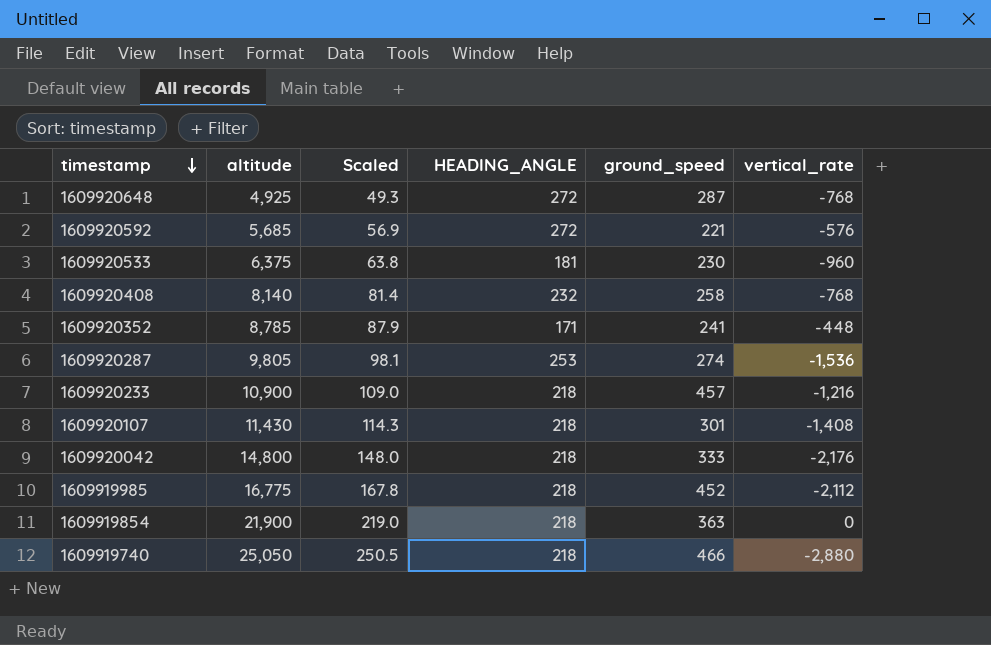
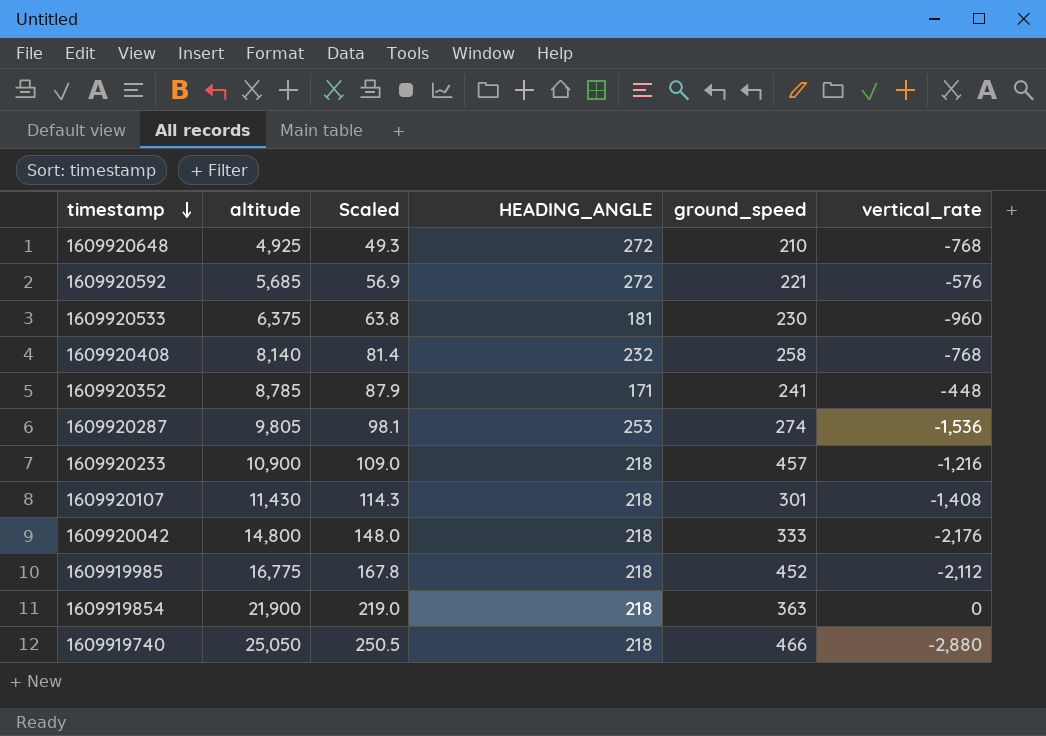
1609920648 | ground_speed: 287 -> 210

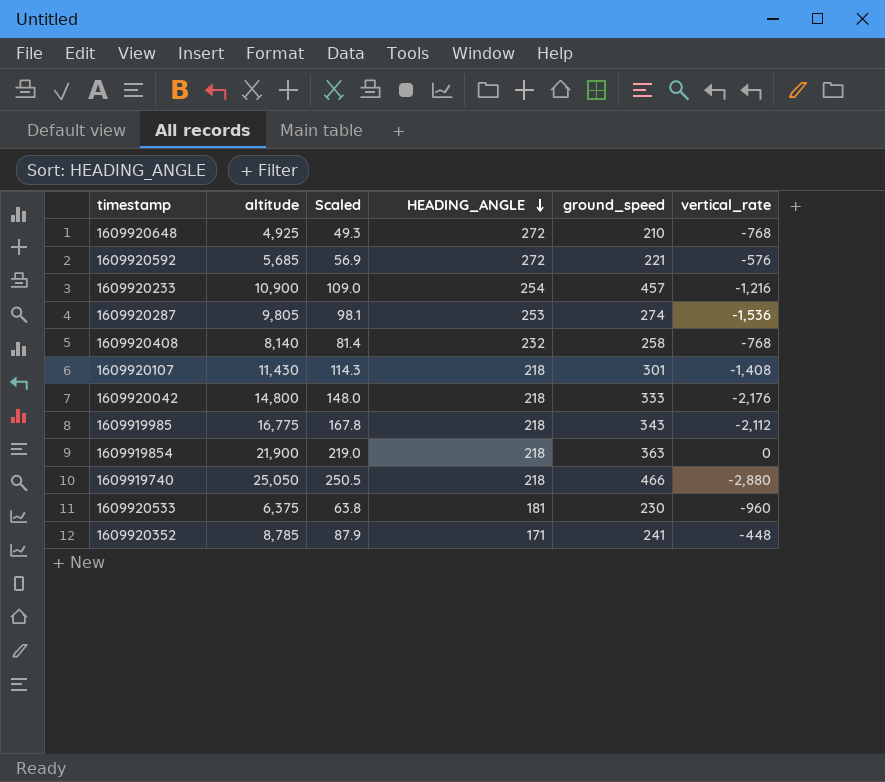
row order: timestamp descending -> HEADING_ANGLE descending
1609920233 | HEADING_ANGLE: 218 -> 254
1609919985 | ground_speed: 452 -> 343

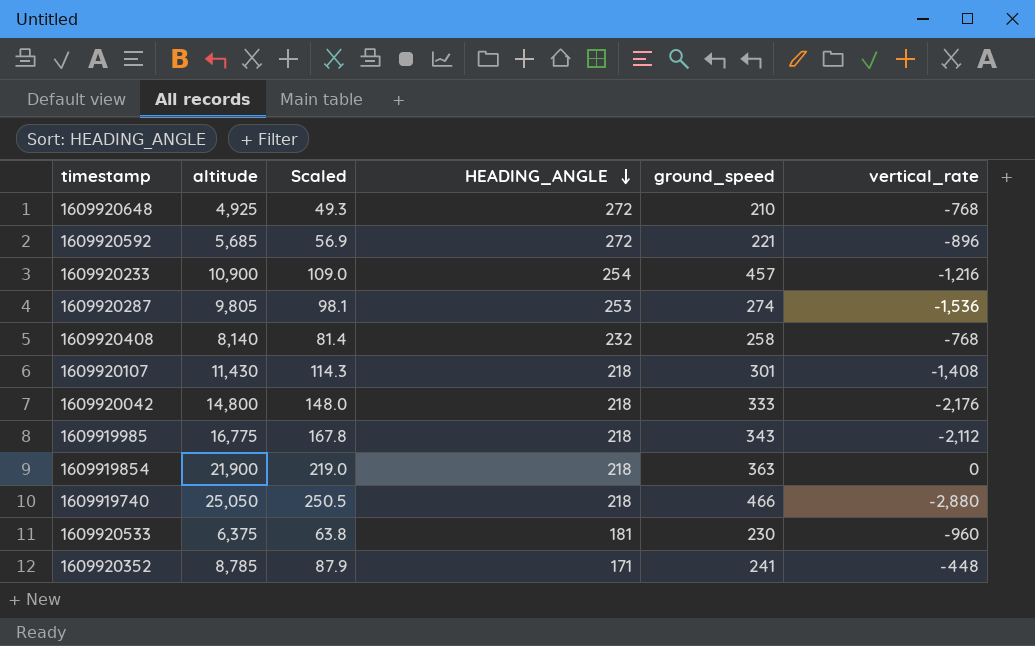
1609920592 | vertical_rate: -576 -> -896

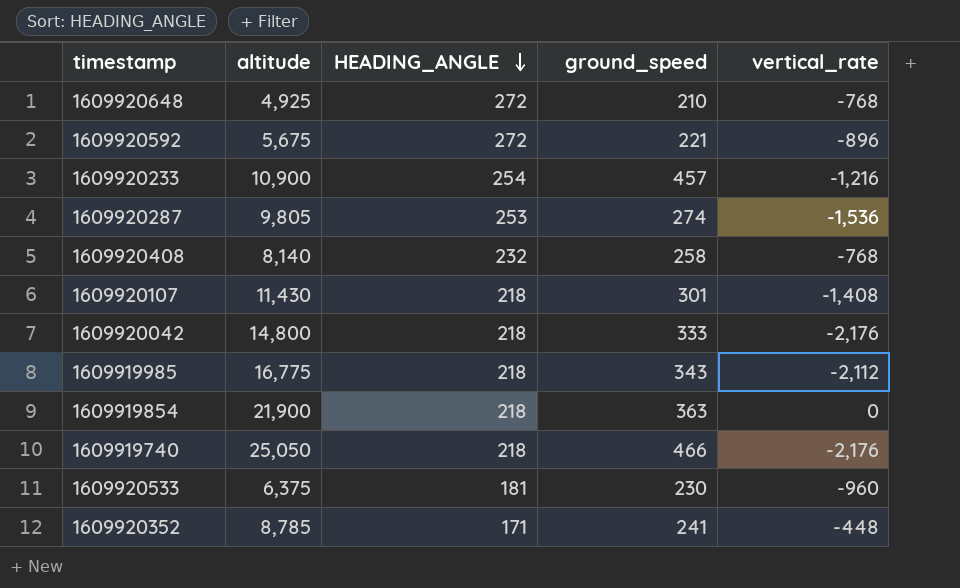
column Scaled | formula: [altitude] * 0.01 -> none
1609920592 | altitude: 5,685 -> 5,675
1609919740 | vertical_rate: -2,880 -> -2,176

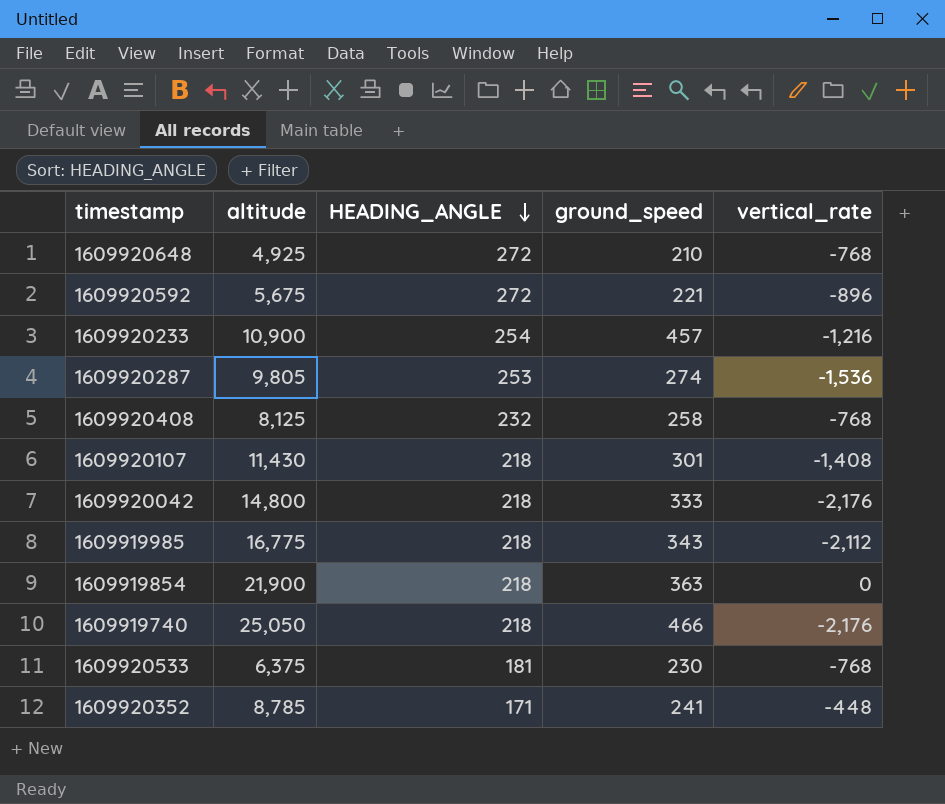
1609920408 | altitude: 8,140 -> 8,125
1609920533 | vertical_rate: -960 -> -768

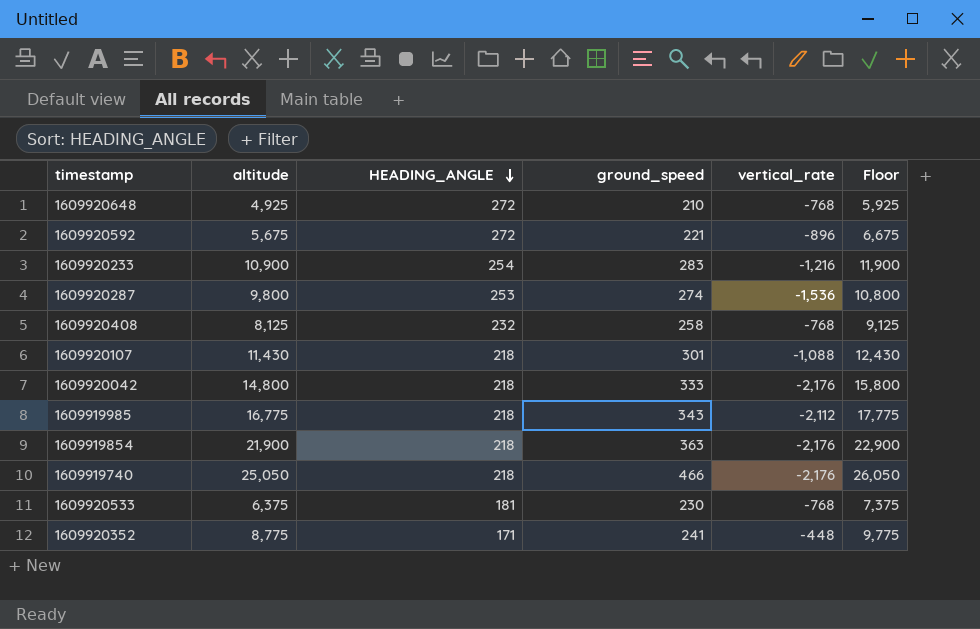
column Floor | formula: none -> [altitude] + 1000
1609920233 | ground_speed: 457 -> 283
1609920287 | altitude: 9,805 -> 9,800
1609920107 | vertical_rate: -1,408 -> -1,088
1609919854 | vertical_rate: 0 -> -2,176
1609920352 | altitude: 8,785 -> 8,775

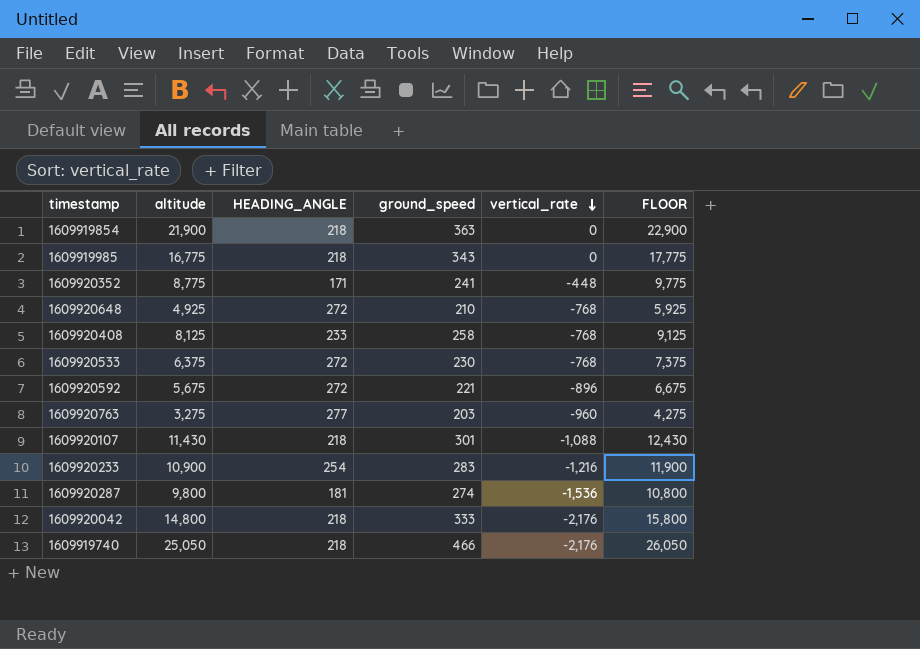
row order: HEADING_ANGLE descending -> vertical_rate descending
column name: Floor -> FLOOR
1609919854 | vertical_rate: -2,176 -> 0
1609919985 | vertical_rate: -2,112 -> 0
1609920408 | HEADING_ANGLE: 232 -> 233
1609920533 | HEADING_ANGLE: 181 -> 272
row 1609920763: none -> 3,275 | 277 | 203 | -960 | 4,275
1609920287 | HEADING_ANGLE: 253 -> 181

